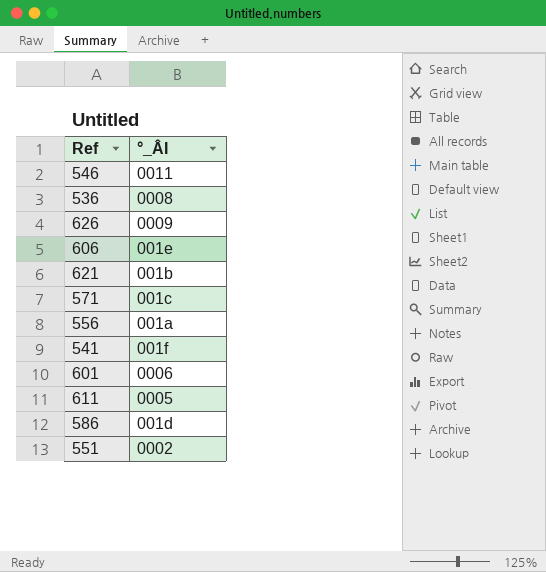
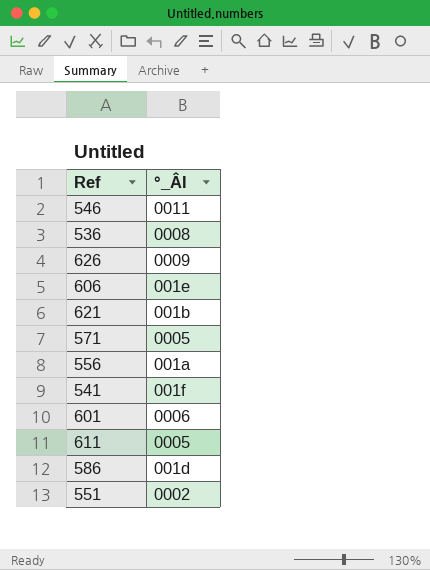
571 | °_ÂI: 001c -> 0005

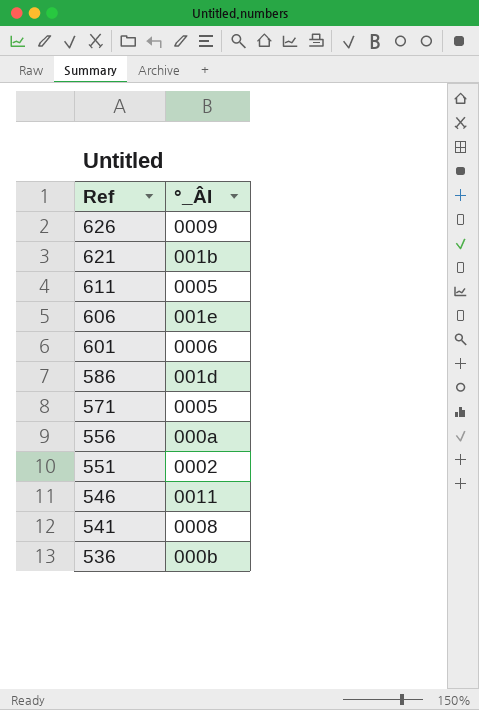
row order: none -> Ref descending
556 | °_ÂI: 001a -> 000a
541 | °_ÂI: 001f -> 0008
536 | °_ÂI: 0008 -> 000b

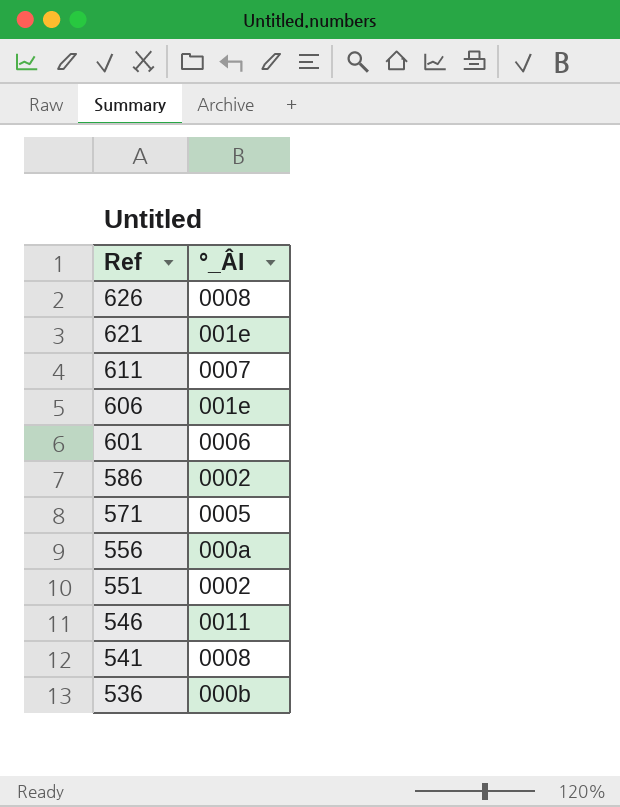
626 | °_ÂI: 0009 -> 0008
621 | °_ÂI: 001b -> 001e
611 | °_ÂI: 0005 -> 0007
586 | °_ÂI: 001d -> 0002

